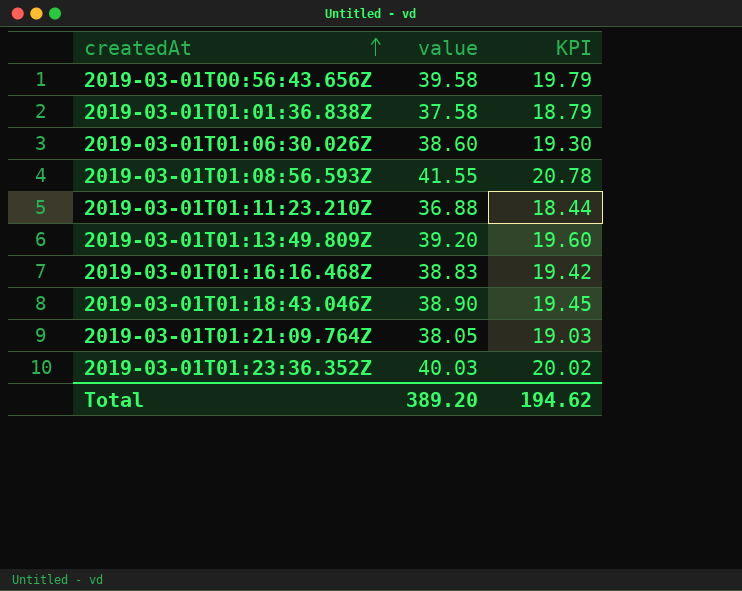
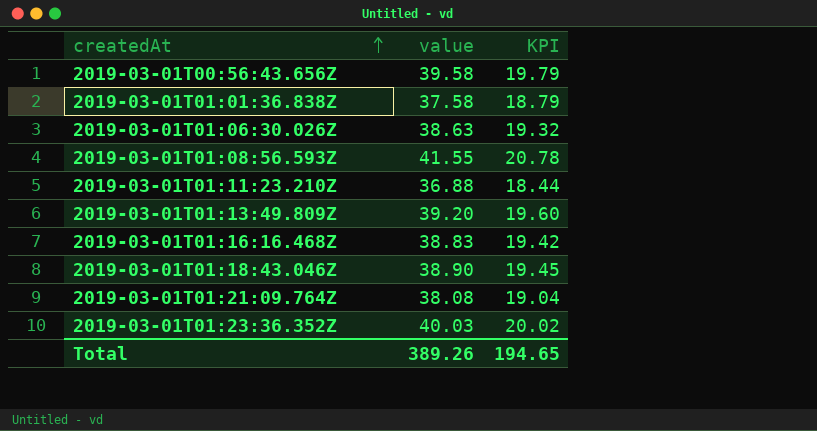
2019-03-01T01:06:30.026Z | value: 38.60 -> 38.63
2019-03-01T01:06:30.026Z | KPI: 19.30 -> 19.32
2019-03-01T01:21:09.764Z | value: 38.05 -> 38.08
2019-03-01T01:21:09.764Z | KPI: 19.03 -> 19.04
Total | value: 389.20 -> 389.26
Total | KPI: 194.62 -> 194.65

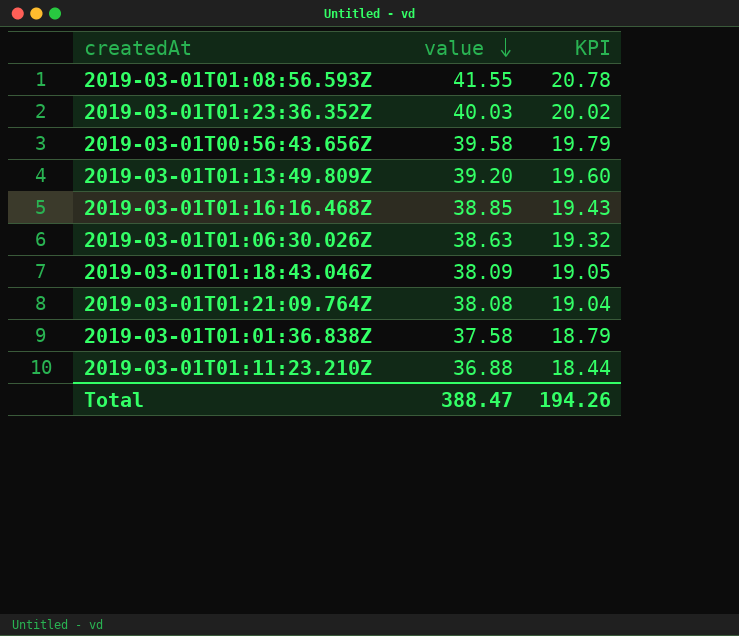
row order: createdAt ascending -> value descending
2019-03-01T01:16:16.468Z | value: 38.83 -> 38.85
2019-03-01T01:16:16.468Z | KPI: 19.42 -> 19.43
2019-03-01T01:18:43.046Z | value: 38.90 -> 38.09
2019-03-01T01:18:43.046Z | KPI: 19.45 -> 19.05
Total | value: 389.26 -> 388.47
Total | KPI: 194.65 -> 194.26

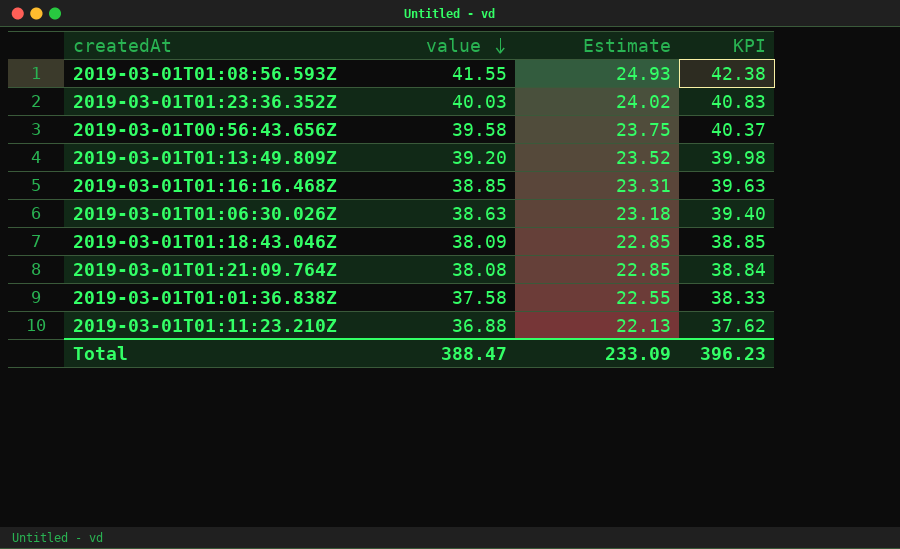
column Estimate | formula: none -> [value] * 0.6
column KPI | formula: [value] * 0.5 -> [value] * 1.02
Total | KPI: 194.26 -> 396.23

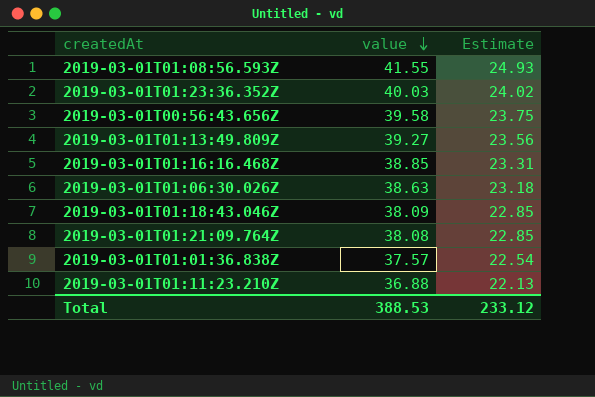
column KPI | formula: [value] * 1.02 -> none
2019-03-01T01:13:49.809Z | value: 39.20 -> 39.27
2019-03-01T01:13:49.809Z | Estimate: 23.52 -> 23.56
2019-03-01T01:01:36.838Z | value: 37.58 -> 37.57
2019-03-01T01:01:36.838Z | Estimate: 22.55 -> 22.54
Total | value: 388.47 -> 388.53
Total | Estimate: 233.09 -> 233.12

